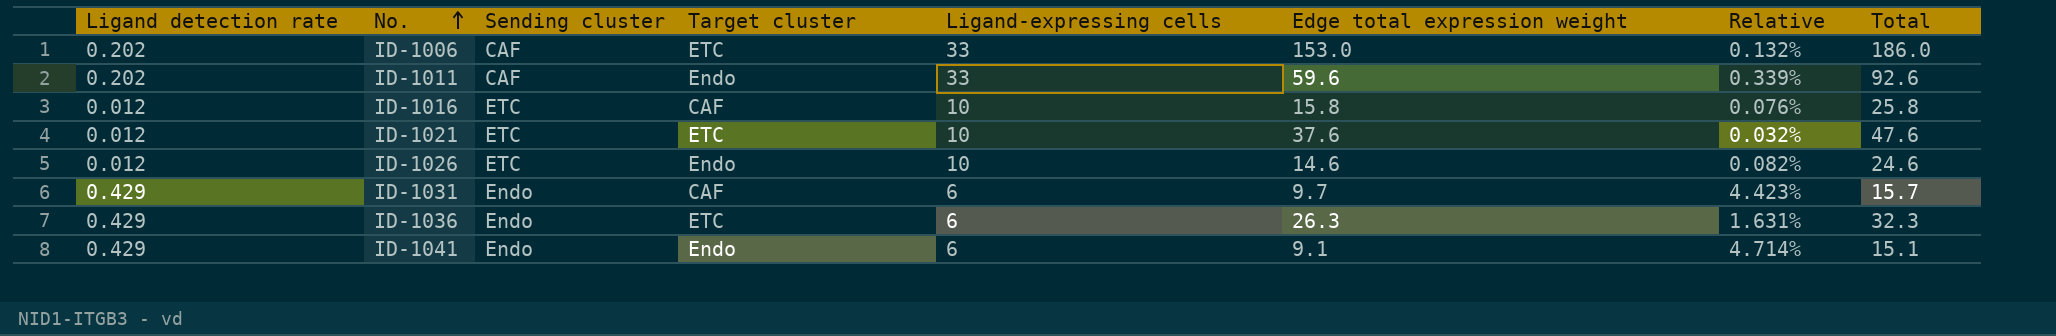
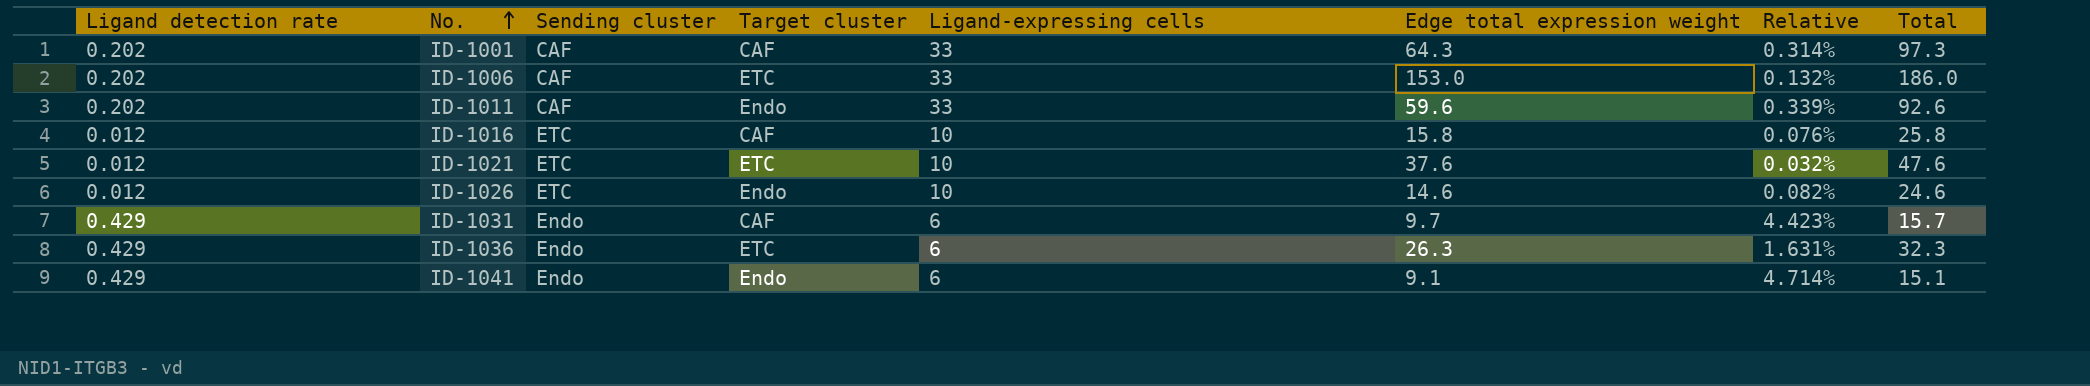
row ID-1001: none -> 0.202 | CAF | CAF | 33 | 64.3 | 0.314% | 97.3

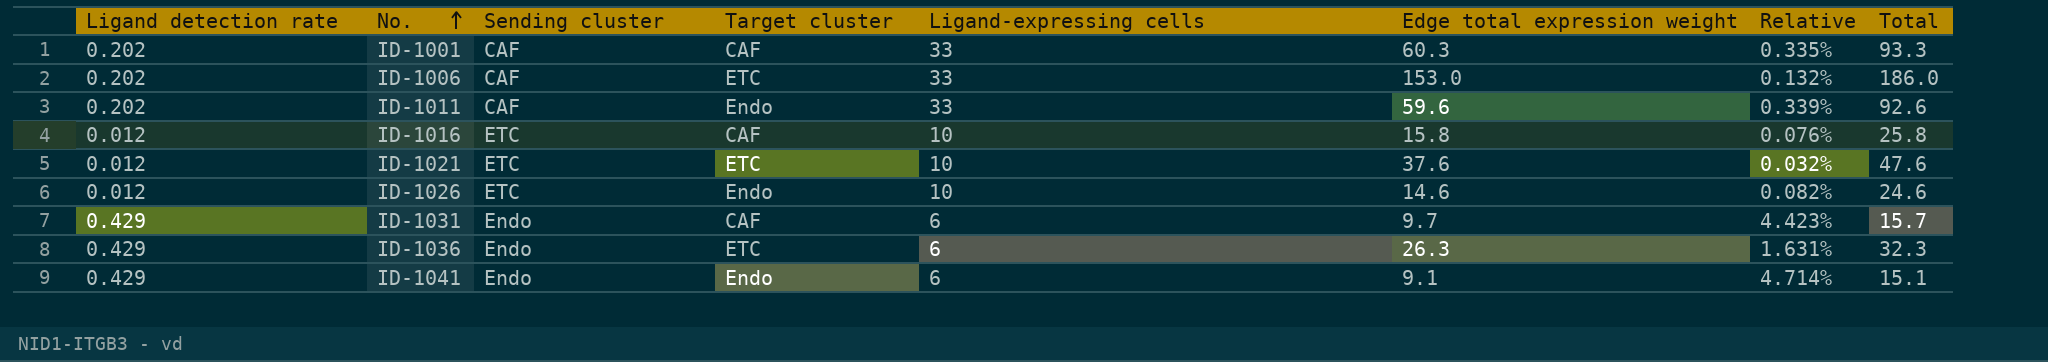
ID-1001 | Edge total expression weight: 64.3 -> 60.3
ID-1001 | Relative: 0.314% -> 0.335%
ID-1001 | Total: 97.3 -> 93.3

